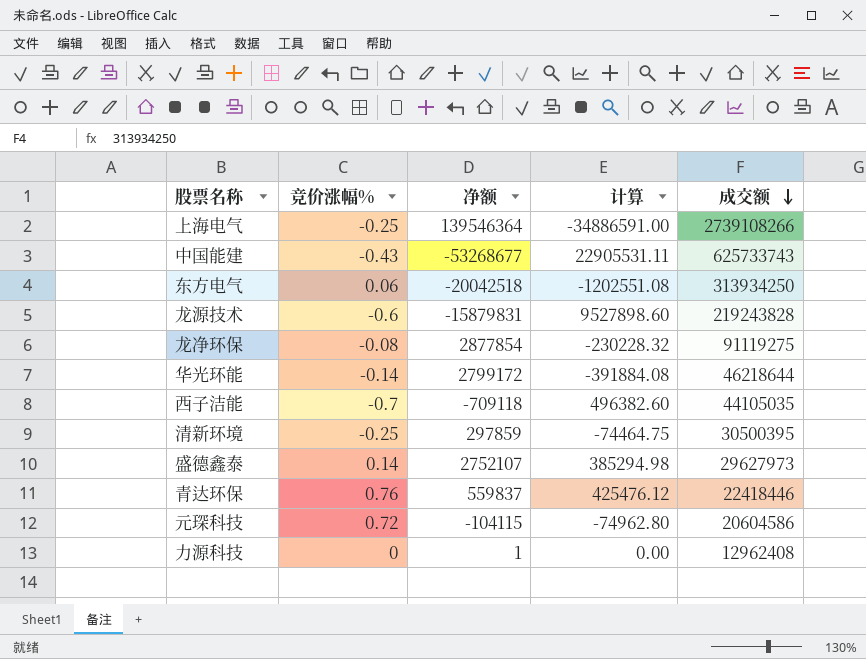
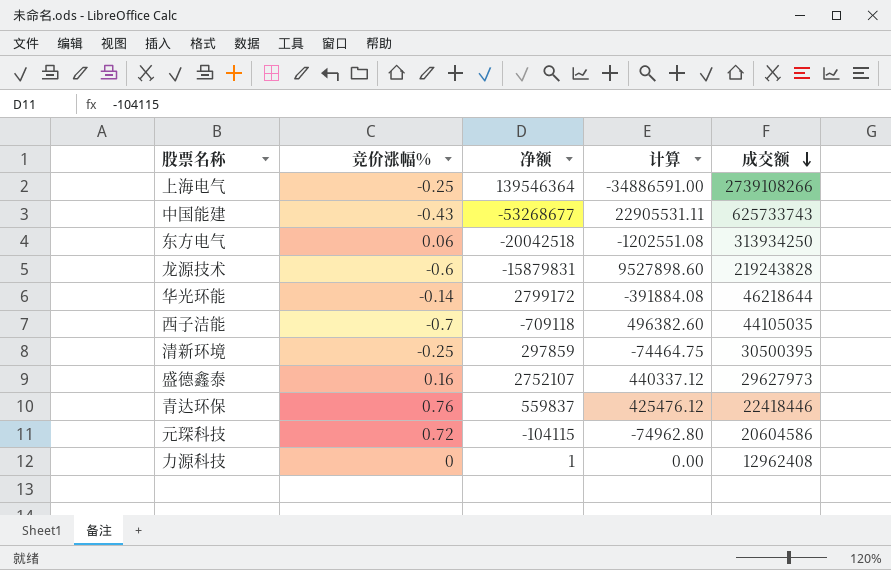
row 龙净环保: -0.08 | 2877854 | -230228.32 | 91119275 -> none
盛德鑫泰 | 竞价涨幅%: 0.14 -> 0.16
盛德鑫泰 | 计算: 385294.98 -> 440337.12

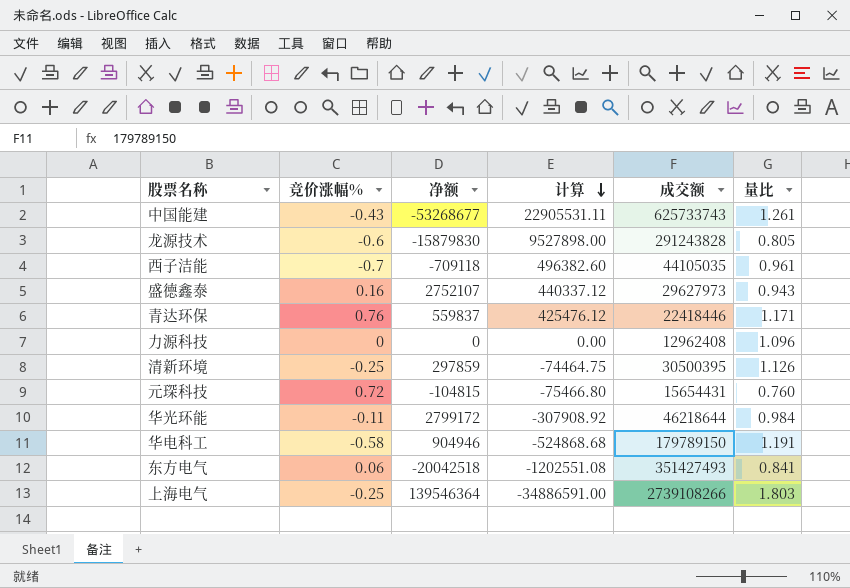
row order: 成交额 descending -> 计算 descending
column 量比 | position: none -> 6
龙源技术 | 净额: -15879831 -> -15879830
龙源技术 | 计算: 9527898.60 -> 9527898.00
龙源技术 | 成交额: 219243828 -> 291243828
力源科技 | 净额: 1 -> 0
元琛科技 | 净额: -104115 -> -104815
元琛科技 | 计算: -74962.80 -> -75466.80
元琛科技 | 成交额: 20604586 -> 15654431
华光环能 | 竞价涨幅%: -0.14 -> -0.11
华光环能 | 计算: -391884.08 -> -307908.92
row 华电科工: none -> -0.58 | 904946 | -524868.68 | 179789150 | 1.191
东方电气 | 成交额: 313934250 -> 351427493

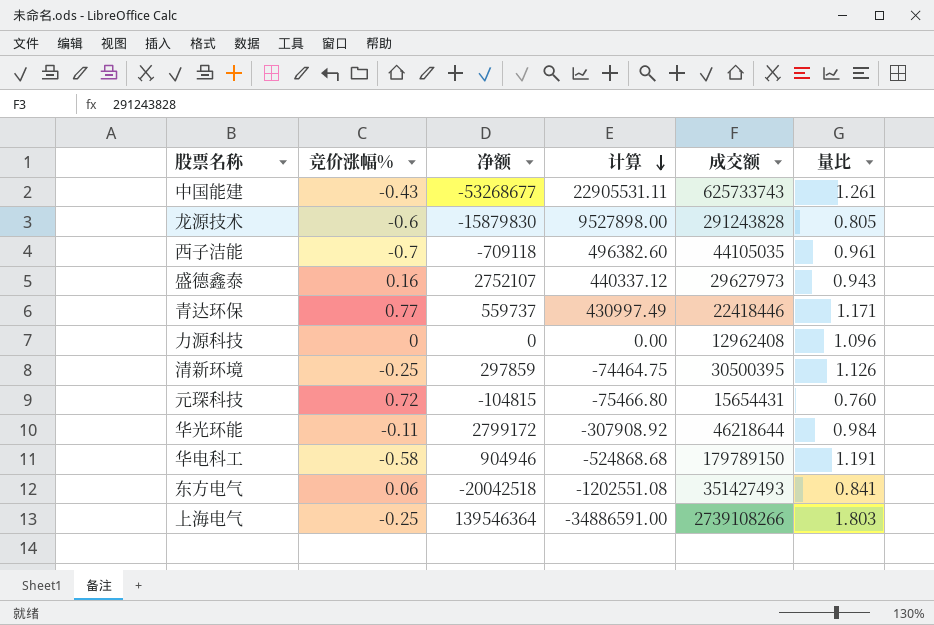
青达环保 | 竞价涨幅%: 0.76 -> 0.77
青达环保 | 净额: 559837 -> 559737
青达环保 | 计算: 425476.12 -> 430997.49

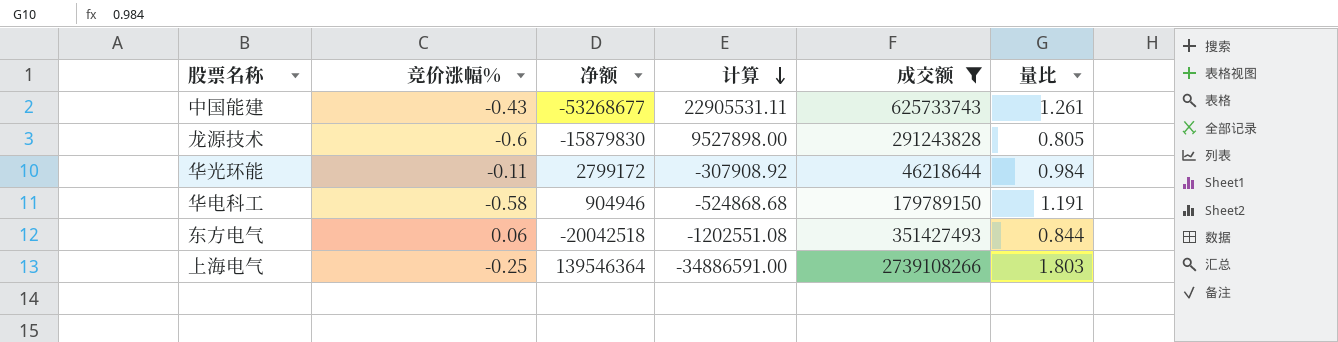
filter: none -> 成交额 >= 46218644
东方电气 | 量比: 0.841 -> 0.844

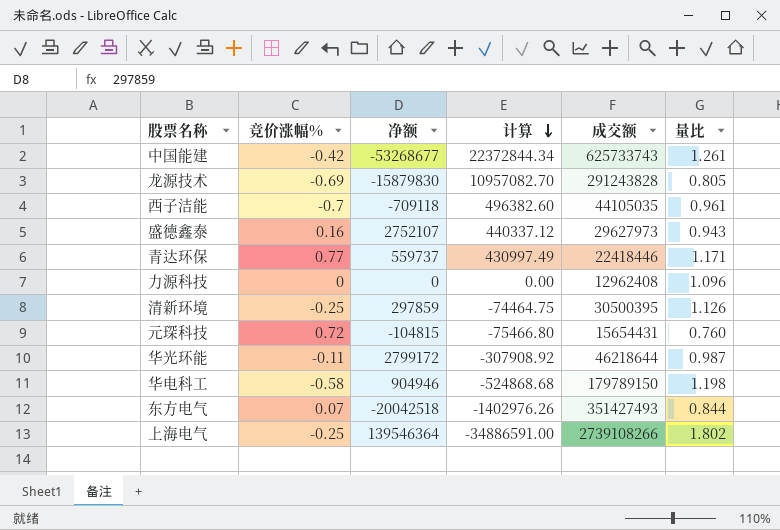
filter: 成交额 >= 46218644 -> none
中国能建 | 竞价涨幅%: -0.43 -> -0.42
中国能建 | 计算: 22905531.11 -> 22372844.34
龙源技术 | 竞价涨幅%: -0.6 -> -0.69
龙源技术 | 计算: 9527898.00 -> 10957082.70
华光环能 | 量比: 0.984 -> 0.987
华电科工 | 量比: 1.191 -> 1.198
东方电气 | 竞价涨幅%: 0.06 -> 0.07
东方电气 | 计算: -1202551.08 -> -1402976.26
上海电气 | 量比: 1.803 -> 1.802

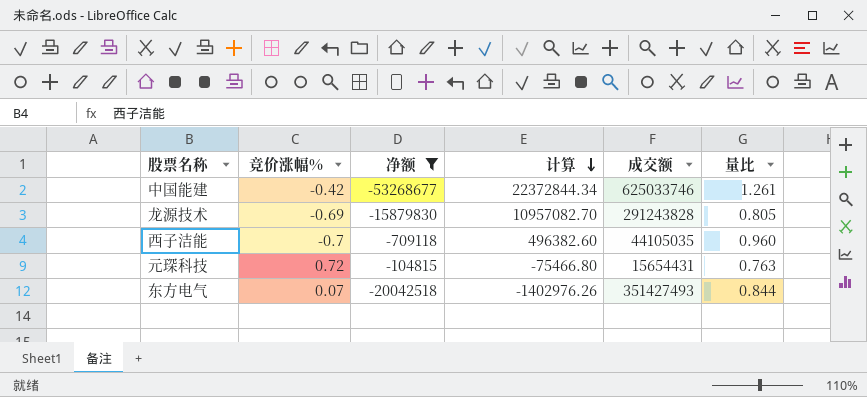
filter: none -> 净额 <= -104815
中国能建 | 成交额: 625733743 -> 625033746
西子洁能 | 量比: 0.961 -> 0.960
元琛科技 | 量比: 0.760 -> 0.763

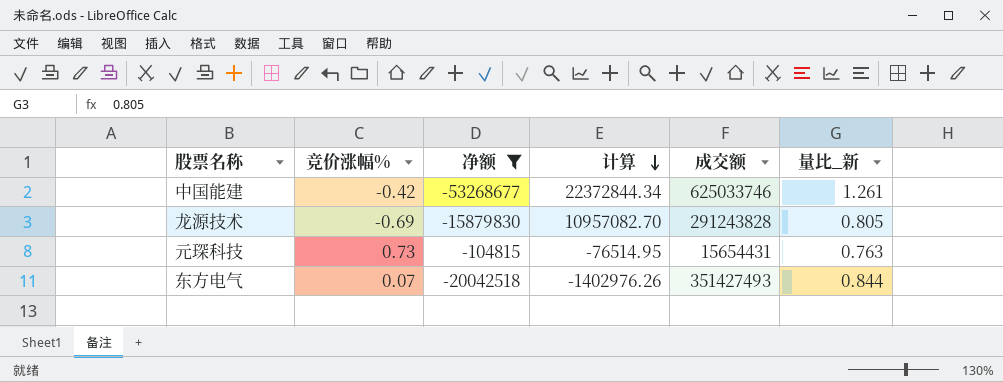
column name: 量比 -> 量比_新
row 西子洁能: -0.7 | -709118 | 496382.60 | 44105035 | 0.960 -> none
元琛科技 | 竞价涨幅%: 0.72 -> 0.73
元琛科技 | 计算: -75466.80 -> -76514.95

